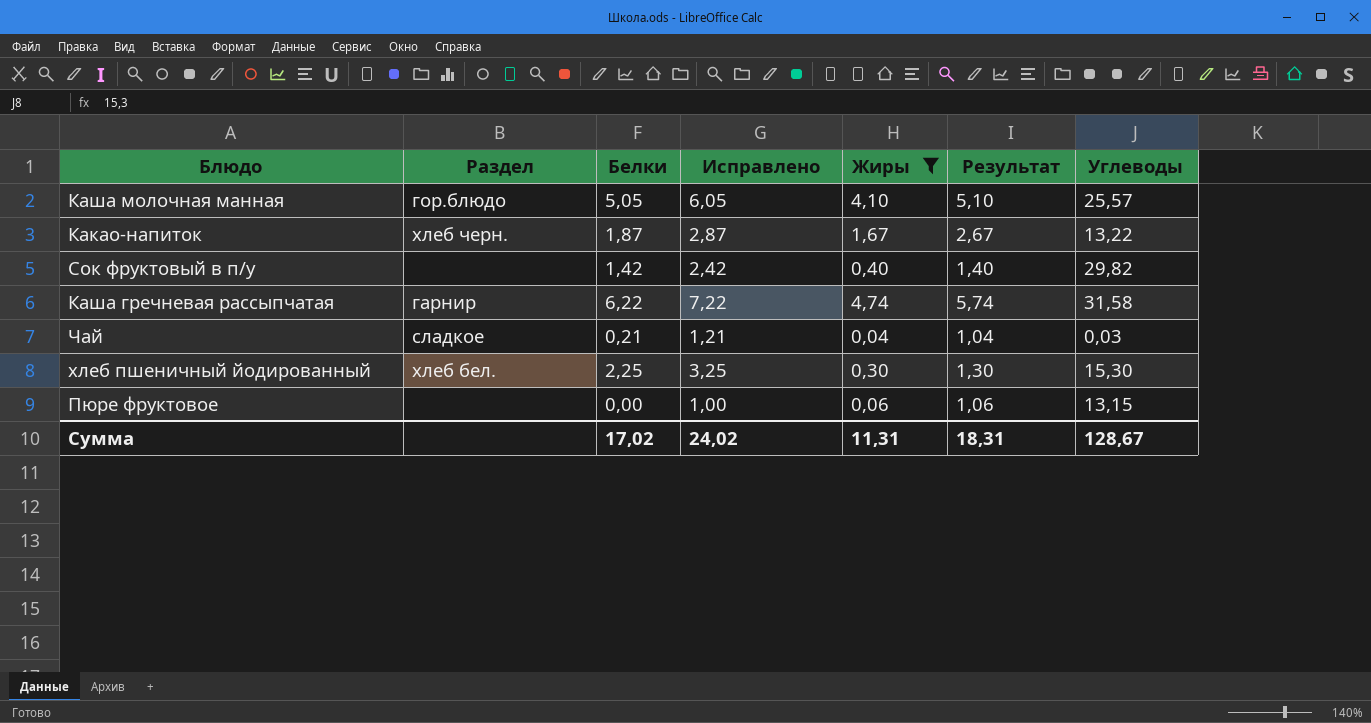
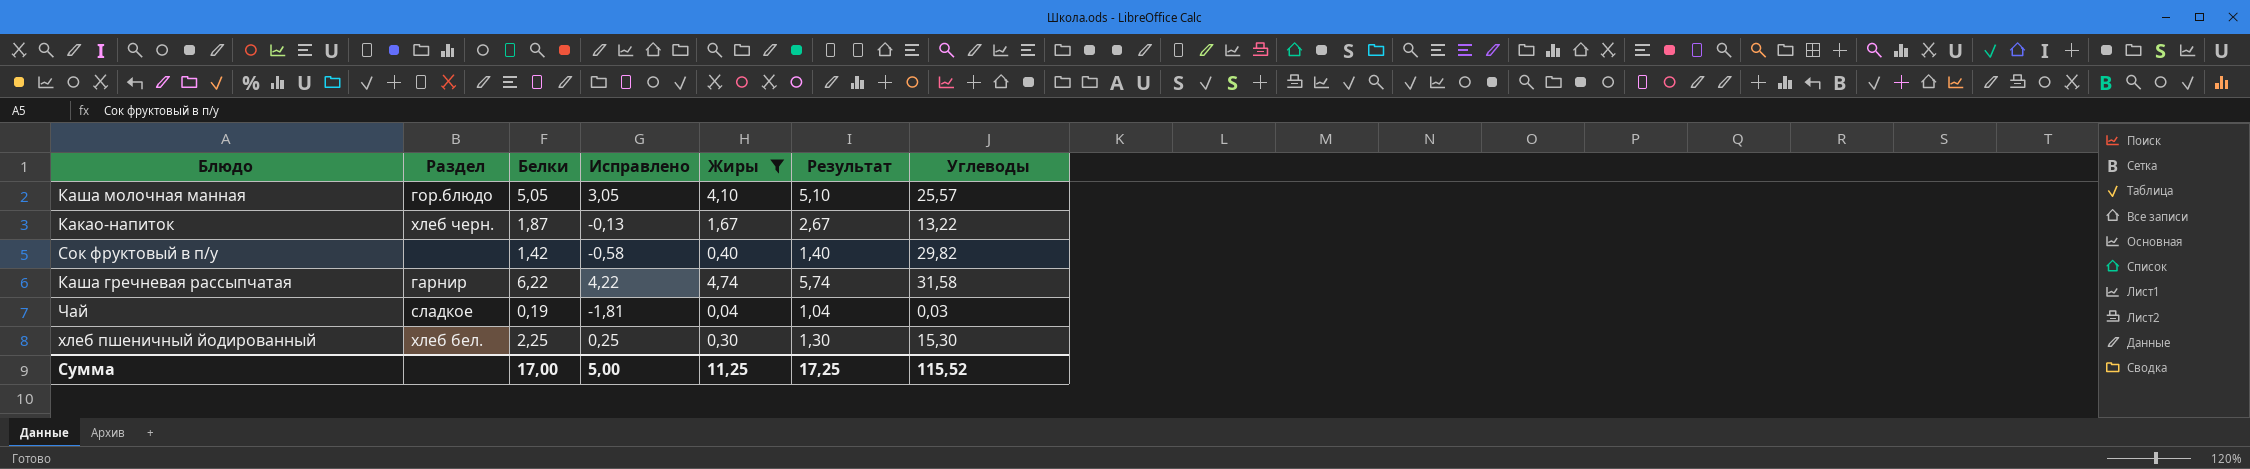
column Исправлено | formula: [Белки] + 1 -> [Белки] - 2
row Пюре фруктовое: none | 0,00 | 1,00 | 0,06 | 1,06 | 13,15 -> none
Чай | Белки: 0,21 -> 0,19
Сумма | Белки: 17,02 -> 17,00
Сумма | Исправлено: 24,02 -> 5,00
Сумма | Жиры: 11,31 -> 11,25
Сумма | Результат: 18,31 -> 17,25
Сумма | Углеводы: 128,67 -> 115,52

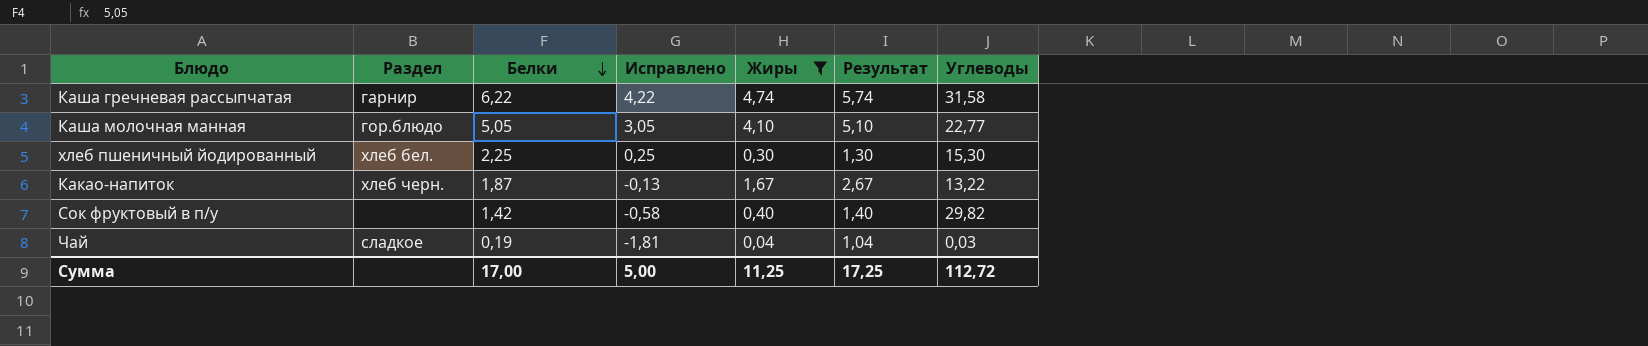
row order: none -> Белки descending
Каша молочная манная | Углеводы: 25,57 -> 22,77
Сумма | Углеводы: 115,52 -> 112,72

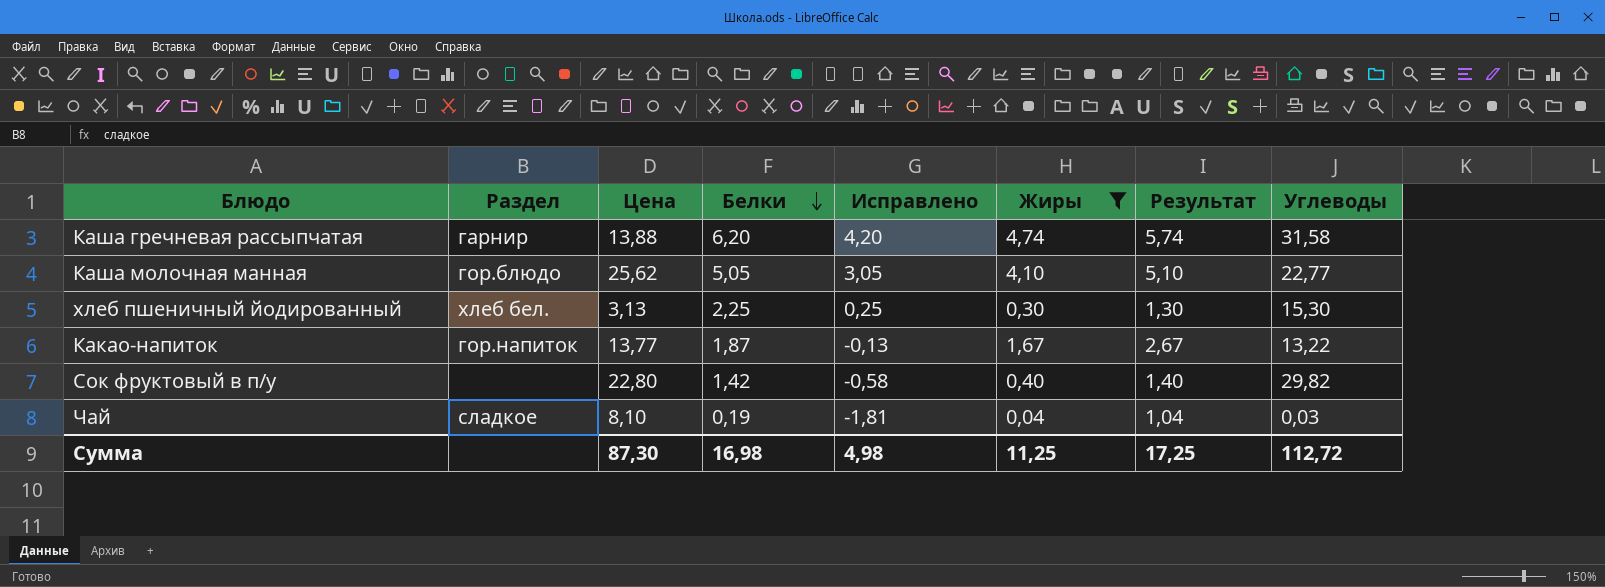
column Цена | position: none -> 3
Каша гречневая рассыпчатая | Белки: 6,22 -> 6,20
Каша гречневая рассыпчатая | Исправлено: 4,22 -> 4,20
Какао-напиток | Раздел: хлеб черн. -> гор.напиток
Сумма | Белки: 17,00 -> 16,98
Сумма | Исправлено: 5,00 -> 4,98

